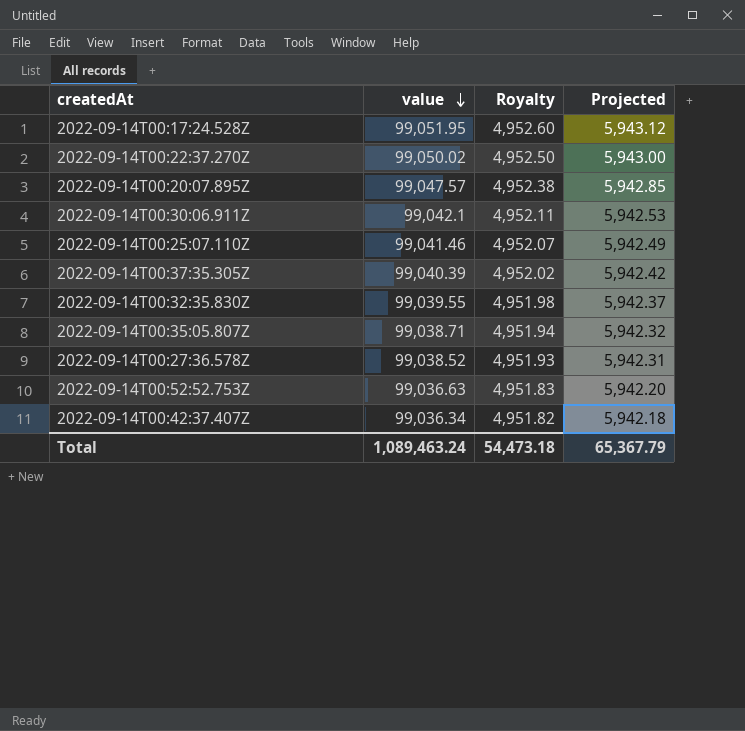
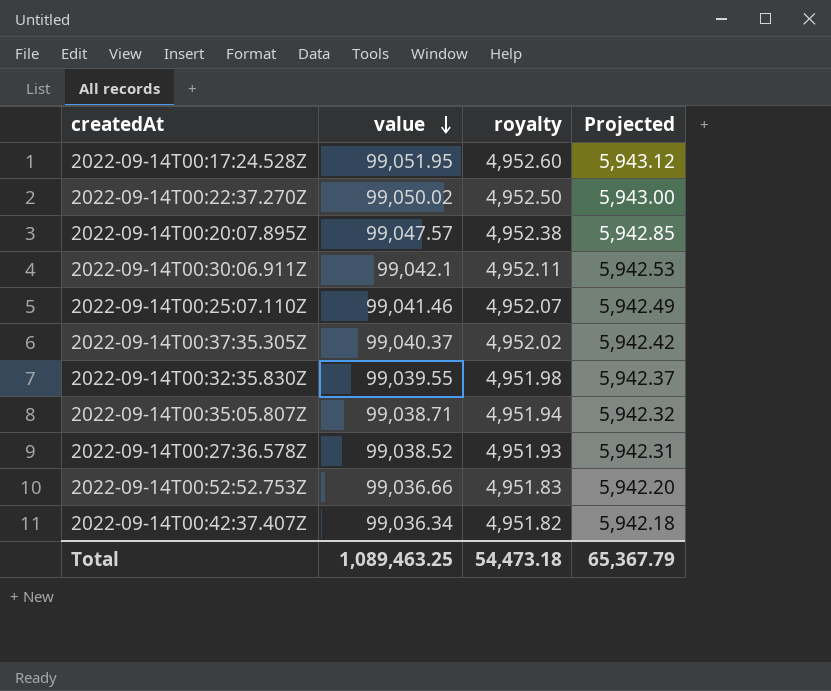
column name: Royalty -> royalty
2022-09-14T00:37:35.305Z | value: 99,040.39 -> 99,040.37
2022-09-14T00:52:52.753Z | value: 99,036.63 -> 99,036.66
Total | value: 1,089,463.24 -> 1,089,463.25

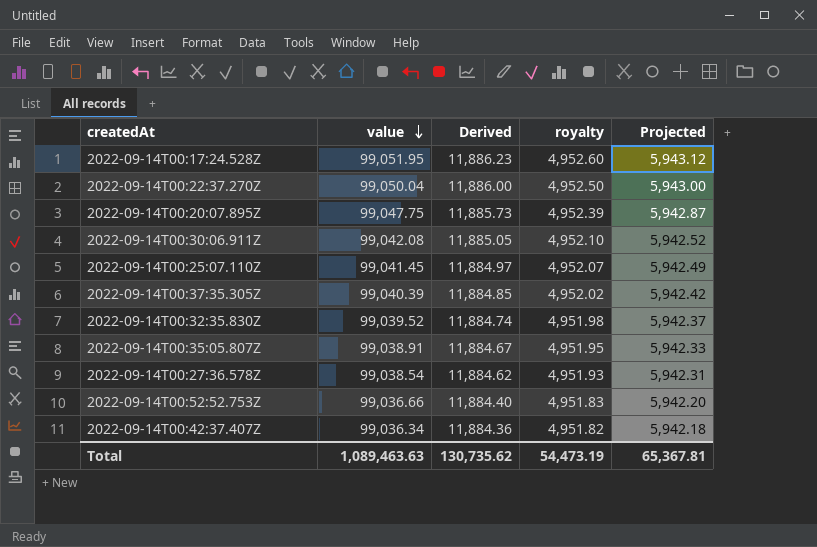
column Derived | formula: none -> [value] * 0.12
2022-09-14T00:22:37.270Z | value: 99,050.02 -> 99,050.04
2022-09-14T00:20:07.895Z | value: 99,047.57 -> 99,047.75
2022-09-14T00:20:07.895Z | royalty: 4,952.38 -> 4,952.39
2022-09-14T00:20:07.895Z | Projected: 5,942.85 -> 5,942.87
2022-09-14T00:30:06.911Z | value: 99,042.1 -> 99,042.08
2022-09-14T00:30:06.911Z | royalty: 4,952.11 -> 4,952.10
2022-09-14T00:30:06.911Z | Projected: 5,942.53 -> 5,942.52
2022-09-14T00:25:07.110Z | value: 99,041.46 -> 99,041.45
2022-09-14T00:37:35.305Z | value: 99,040.37 -> 99,040.39
2022-09-14T00:32:35.830Z | value: 99,039.55 -> 99,039.52
2022-09-14T00:35:05.807Z | value: 99,038.71 -> 99,038.91
2022-09-14T00:35:05.807Z | royalty: 4,951.94 -> 4,951.95
2022-09-14T00:35:05.807Z | Projected: 5,942.32 -> 5,942.33
2022-09-14T00:27:36.578Z | value: 99,038.52 -> 99,038.54
Total | value: 1,089,463.25 -> 1,089,463.63
Total | royalty: 54,473.18 -> 54,473.19
Total | Projected: 65,367.79 -> 65,367.81

